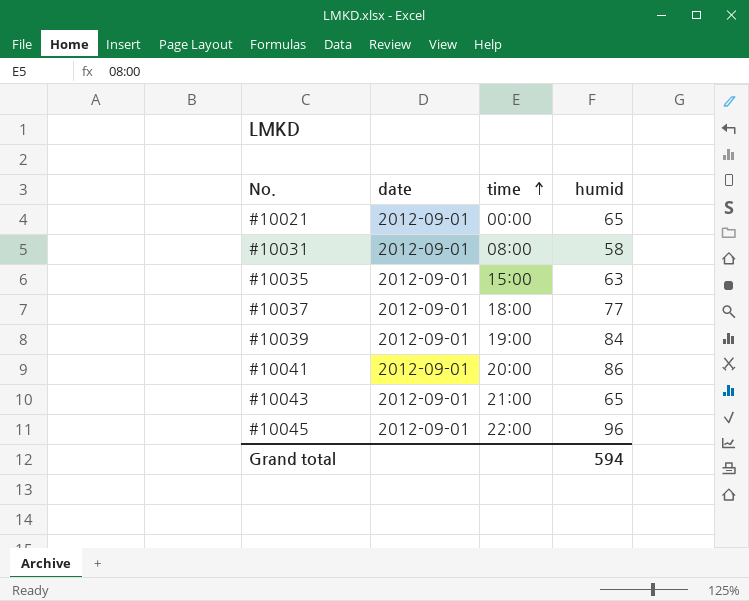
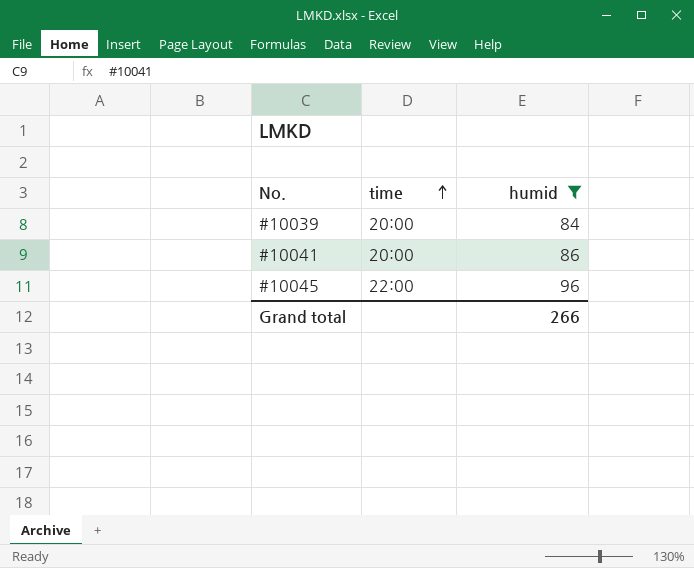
filter: none -> humid >= 84
column date | position: 2 -> none
#10039 | time: 19:00 -> 20:00
Grand total | humid: 594 -> 266

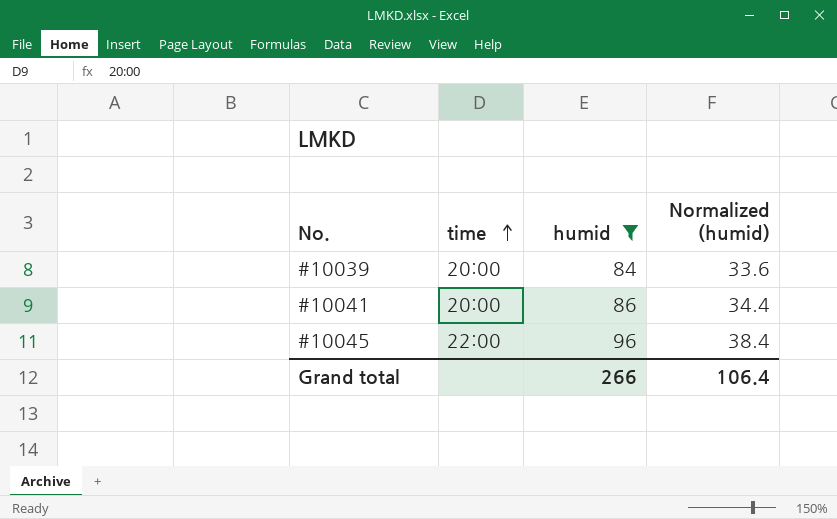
column Normalized (humid) | formula: none -> [humid] * 0.4

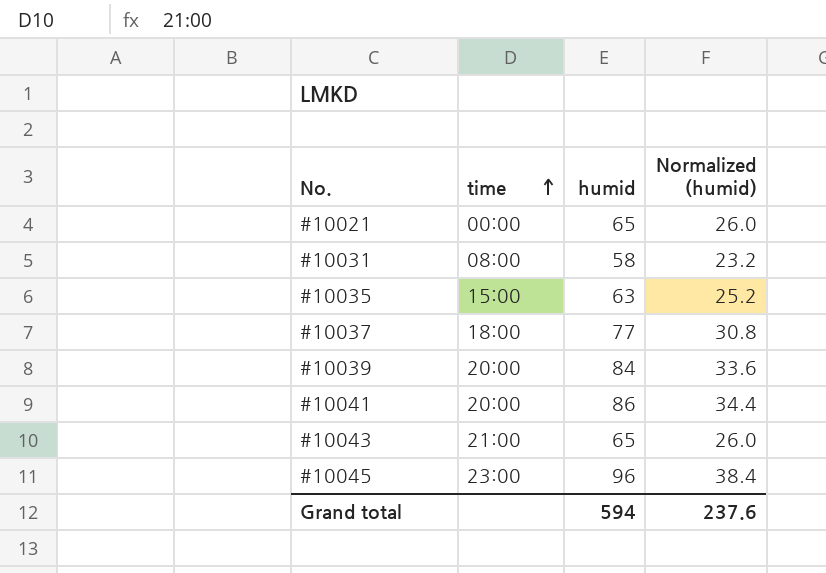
filter: humid >= 84 -> none
#10045 | time: 22:00 -> 23:00
Grand total | humid: 266 -> 594
Grand total | Normalized (humid): 106.4 -> 237.6

